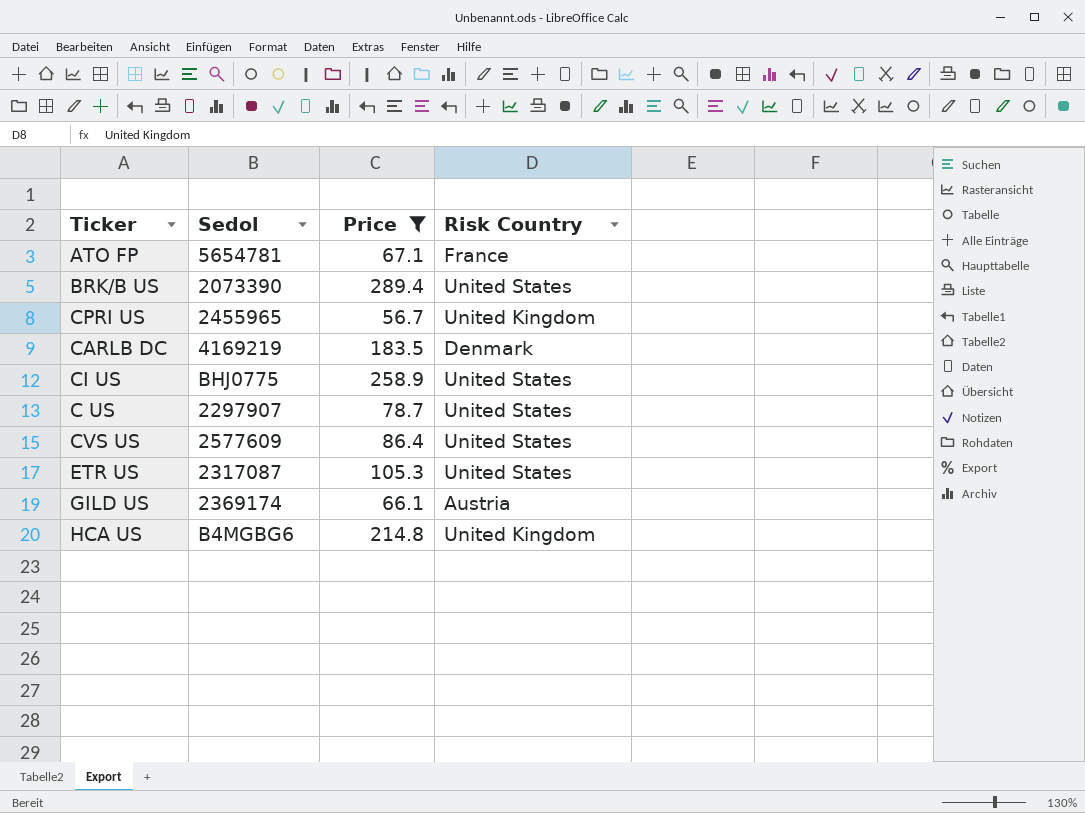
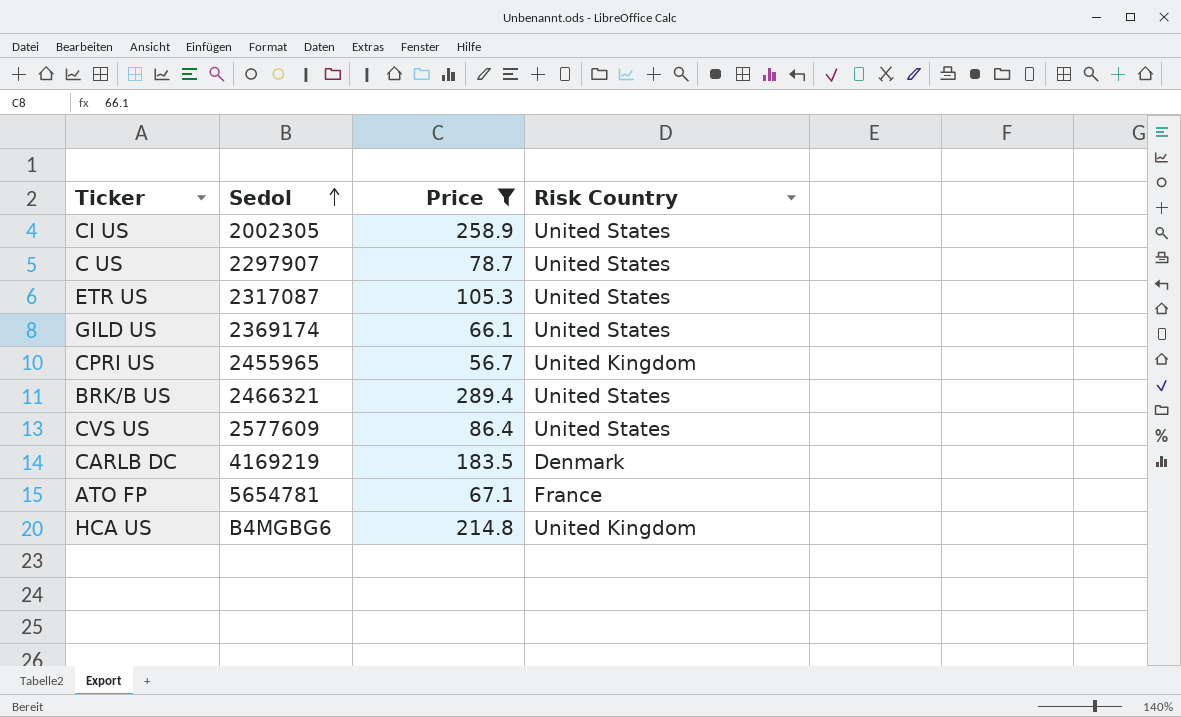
row order: none -> Sedol ascending
CI US | Sedol: BHJ0775 -> 2002305
GILD US | Risk Country: Austria -> United States
BRK/B US | Sedol: 2073390 -> 2466321

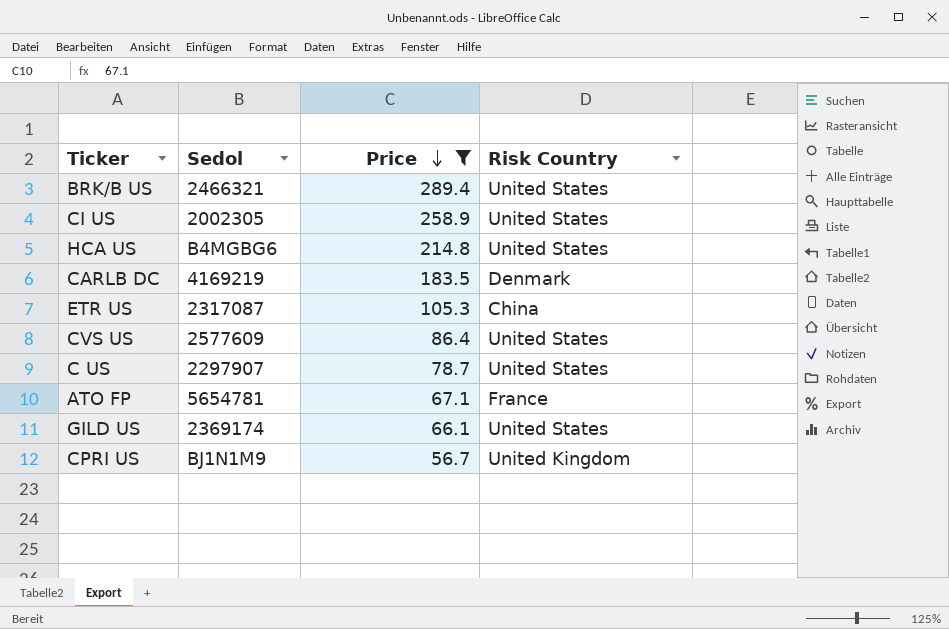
row order: Sedol ascending -> Price descending
HCA US | Risk Country: United Kingdom -> United States
ETR US | Risk Country: United States -> China
CPRI US | Sedol: 2455965 -> BJ1N1M9

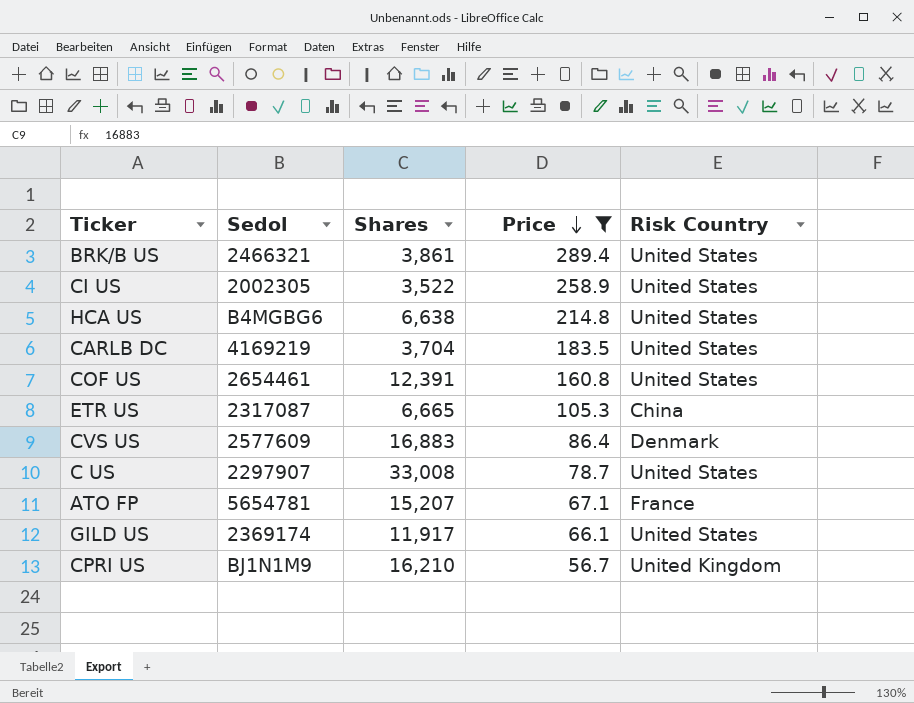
column Shares | position: none -> 3
CARLB DC | Risk Country: Denmark -> United States
row COF US: none -> 2654461 | 12,391 | 160.8 | United States
CVS US | Risk Country: United States -> Denmark

